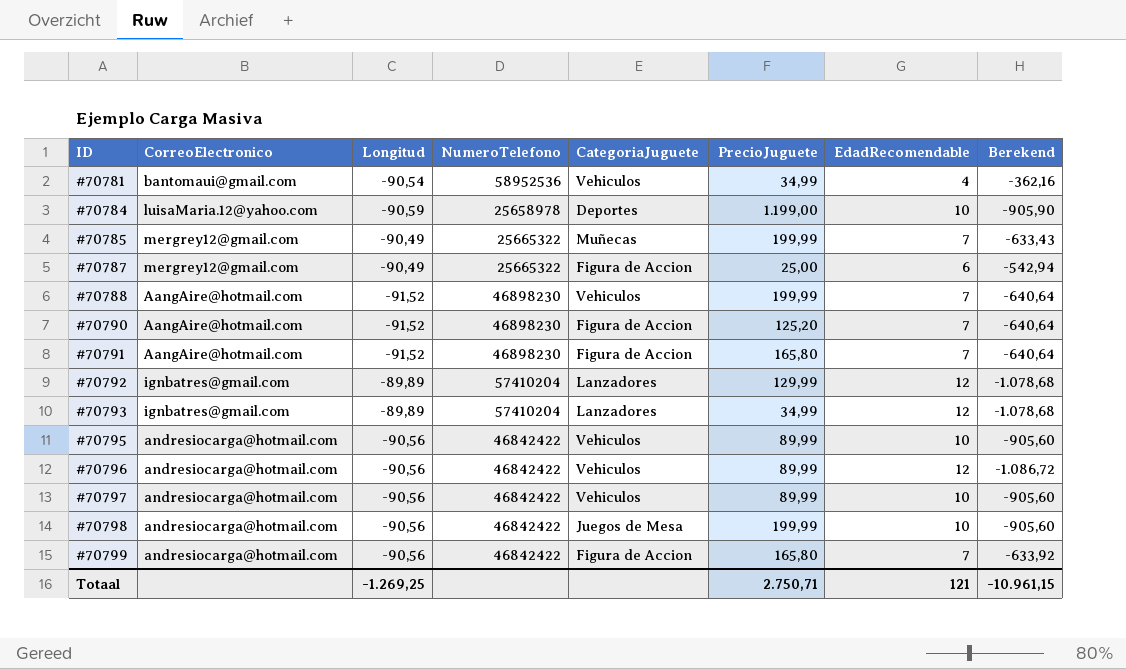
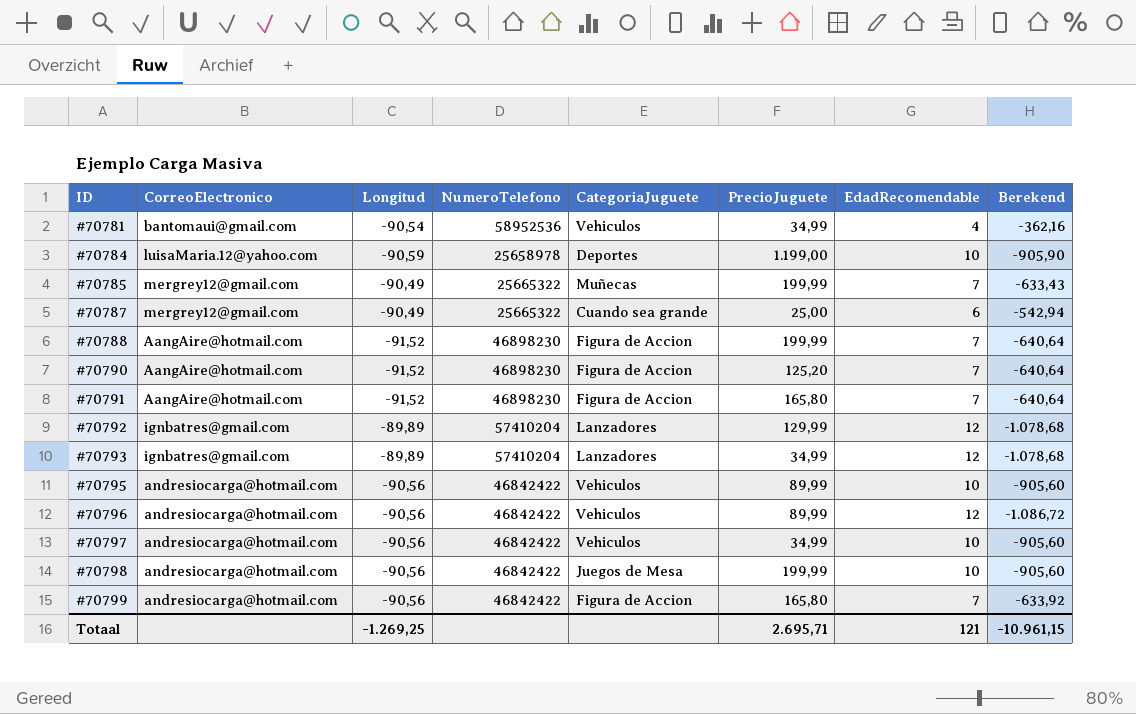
#70787 | CategoriaJuguete: Figura de Accion -> Cuando sea grande
#70788 | CategoriaJuguete: Vehiculos -> Figura de Accion
#70797 | PrecioJuguete: 89,99 -> 34,99
Totaal | PrecioJuguete: 2.750,71 -> 2.695,71

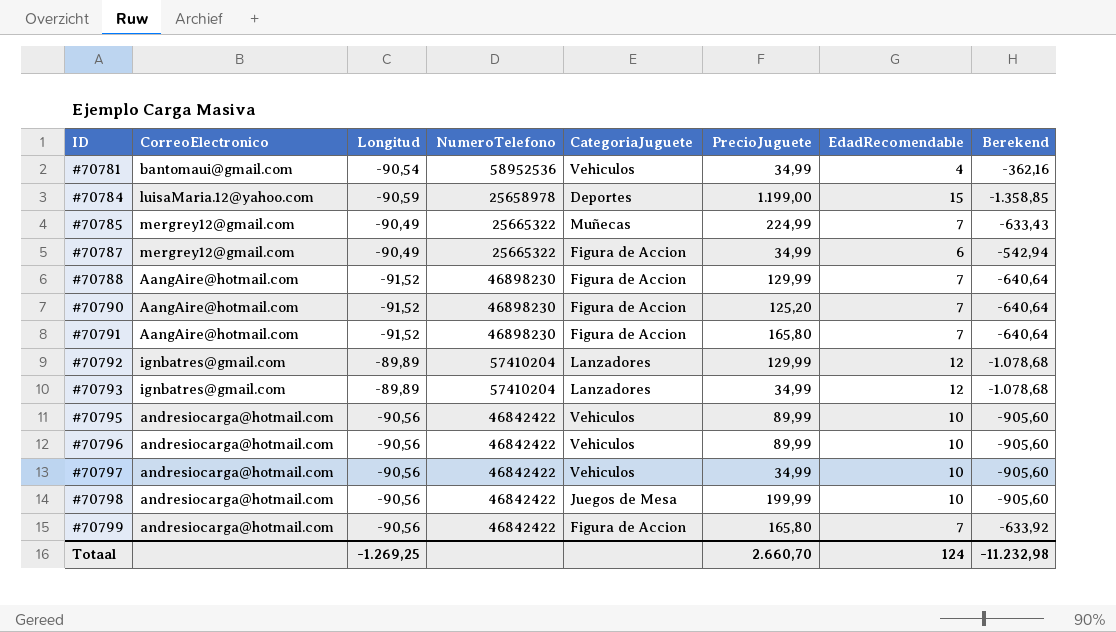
#70784 | EdadRecomendable: 10 -> 15
#70784 | Berekend: -905,90 -> -1.358,85
#70785 | PrecioJuguete: 199,99 -> 224,99
#70787 | CategoriaJuguete: Cuando sea grande -> Figura de Accion
#70787 | PrecioJuguete: 25,00 -> 34,99
#70788 | PrecioJuguete: 199,99 -> 129,99
#70796 | EdadRecomendable: 12 -> 10
#70796 | Berekend: -1.086,72 -> -905,60
Totaal | PrecioJuguete: 2.695,71 -> 2.660,70
Totaal | EdadRecomendable: 121 -> 124
Totaal | Berekend: -10.961,15 -> -11.232,98

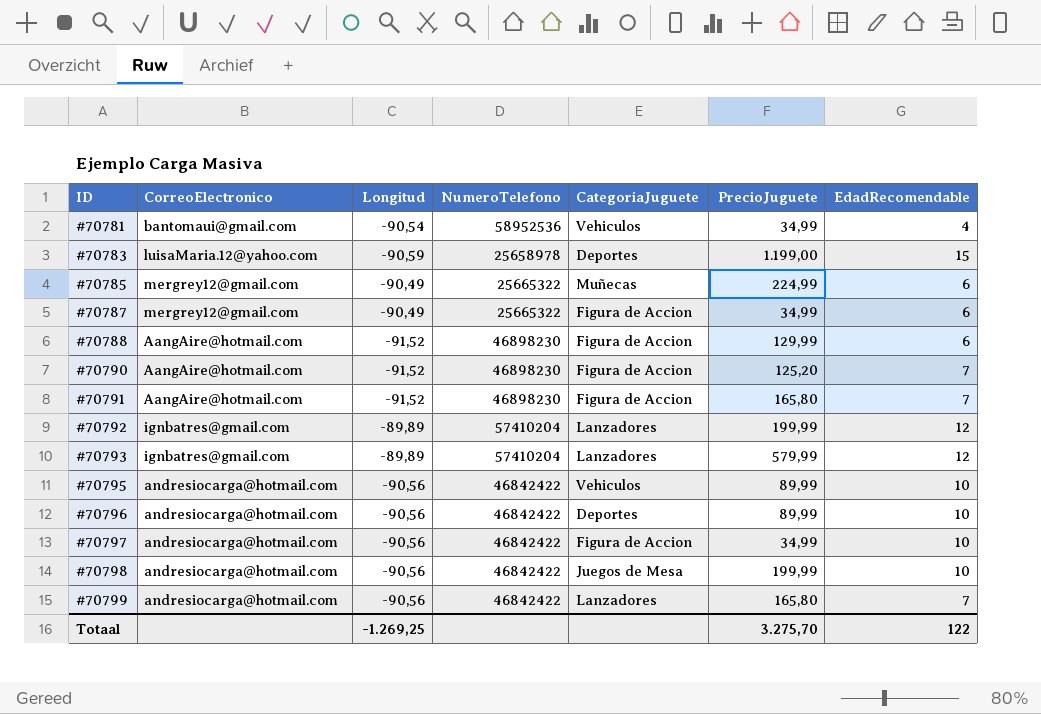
column Berekend | formula: [Longitud] * [EdadRecomendable] -> none
row #70784: luisaMaria.12@yahoo.com | -90,59 | 25658978 | Deportes | 1.199,00 | 15 | -1.358,85 -> none
row #70783: none -> luisaMaria.12@yahoo.com | -90,59 | 25658978 | Deportes | 1.199,00 | 15
#70785 | EdadRecomendable: 7 -> 6
#70788 | EdadRecomendable: 7 -> 6
#70792 | PrecioJuguete: 129,99 -> 199,99
#70793 | PrecioJuguete: 34,99 -> 579,99
#70796 | CategoriaJuguete: Vehiculos -> Deportes
#70797 | CategoriaJuguete: Vehiculos -> Figura de Accion
#70799 | CategoriaJuguete: Figura de Accion -> Lanzadores
Totaal | PrecioJuguete: 2.660,70 -> 3.275,70
Totaal | EdadRecomendable: 124 -> 122

